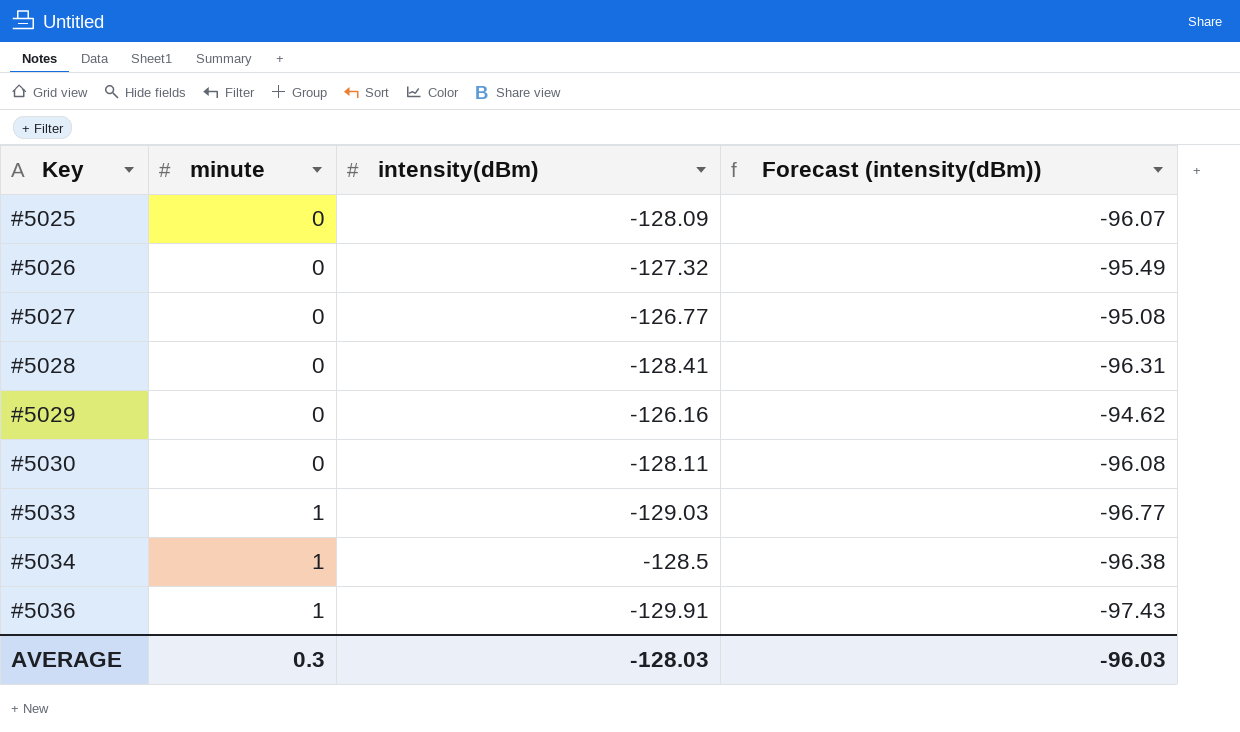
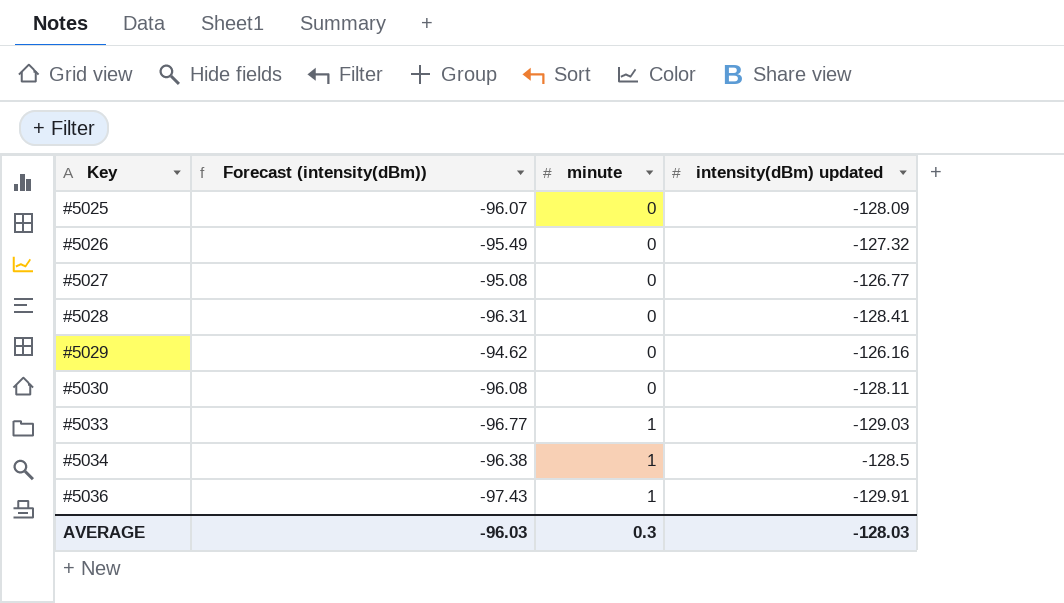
column Forecast (intensity(dBm)) | position: 4 -> 2
column name: intensity(dBm) -> intensity(dBm) updated

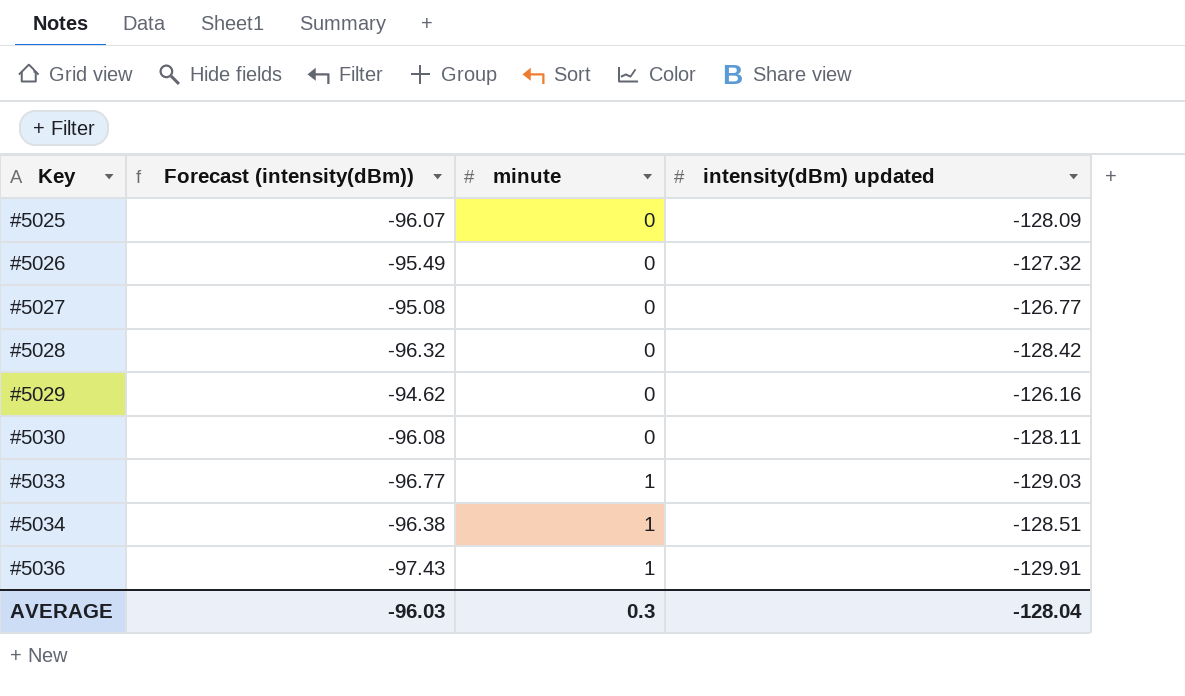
#5028 | Forecast (intensity(dBm)): -96.31 -> -96.32
#5028 | intensity(dBm) updated: -128.41 -> -128.42
#5034 | intensity(dBm) updated: -128.5 -> -128.51
AVERAGE | intensity(dBm) updated: -128.03 -> -128.04

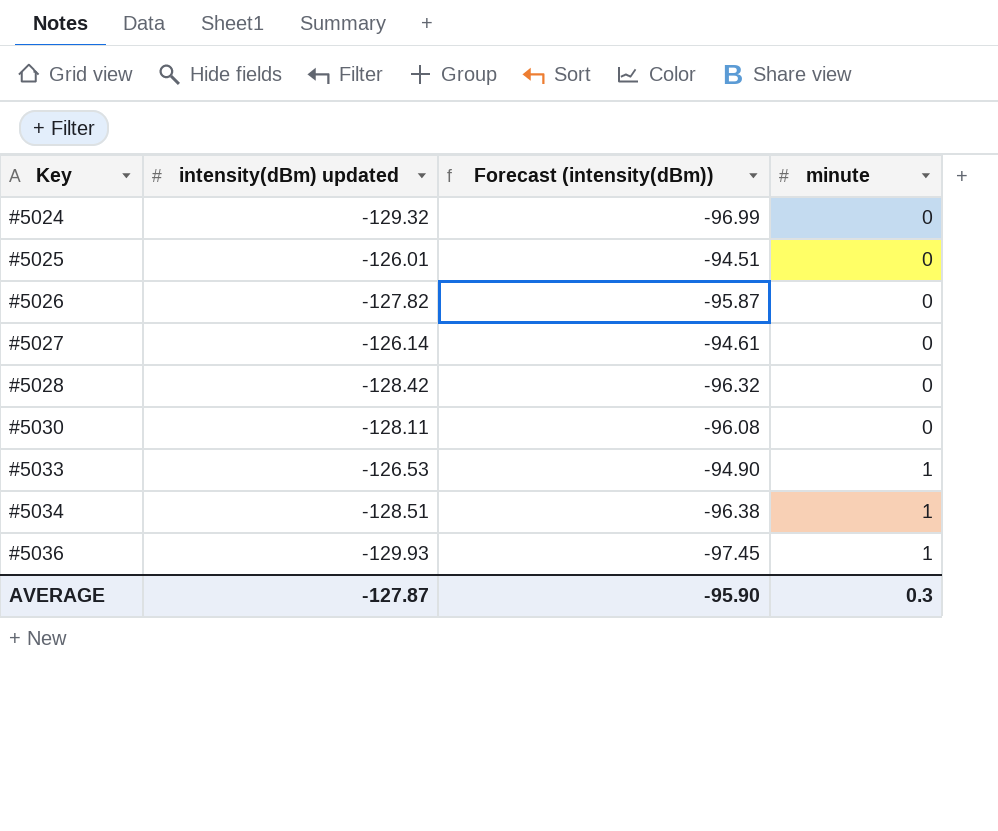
column intensity(dBm) updated | position: 4 -> 2
row #5029: -94.62 | 0 | -126.16 -> none
row #5024: none -> -129.32 | -96.99 | 0
#5025 | intensity(dBm) updated: -128.09 -> -126.01
#5025 | Forecast (intensity(dBm)): -96.07 -> -94.51
#5026 | intensity(dBm) updated: -127.32 -> -127.82
#5026 | Forecast (intensity(dBm)): -95.49 -> -95.87
#5027 | intensity(dBm) updated: -126.77 -> -126.14
#5027 | Forecast (intensity(dBm)): -95.08 -> -94.61
#5033 | intensity(dBm) updated: -129.03 -> -126.53
#5033 | Forecast (intensity(dBm)): -96.77 -> -94.90
#5036 | intensity(dBm) updated: -129.91 -> -129.93
#5036 | Forecast (intensity(dBm)): -97.43 -> -97.45
AVERAGE | intensity(dBm) updated: -128.04 -> -127.87
AVERAGE | Forecast (intensity(dBm)): -96.03 -> -95.90

